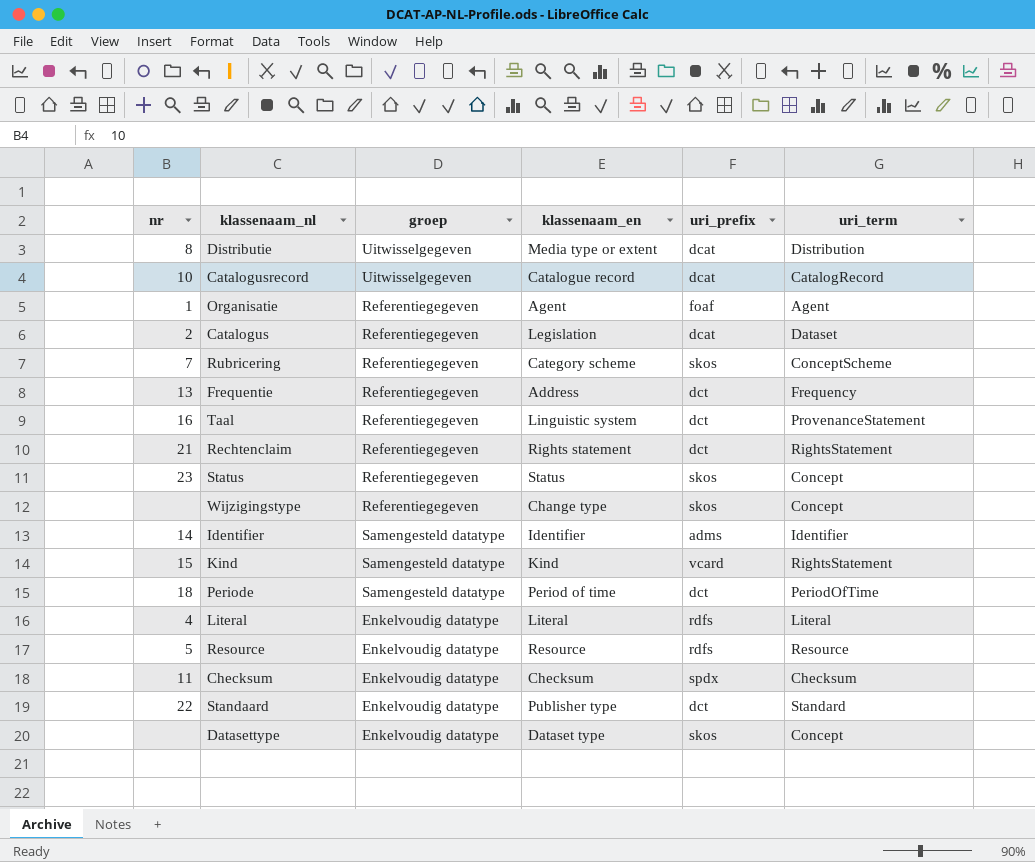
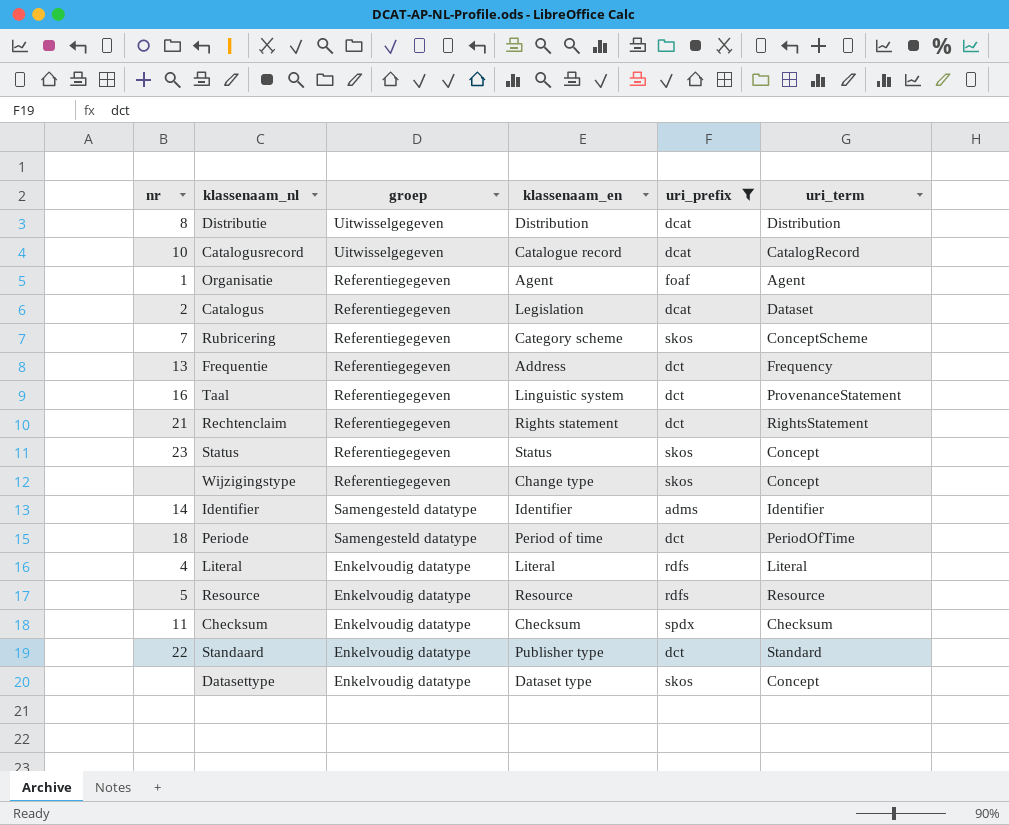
filter: none -> uri_prefix != vcard
Distributie | klassenaam_en: Media type or extent -> Distribution

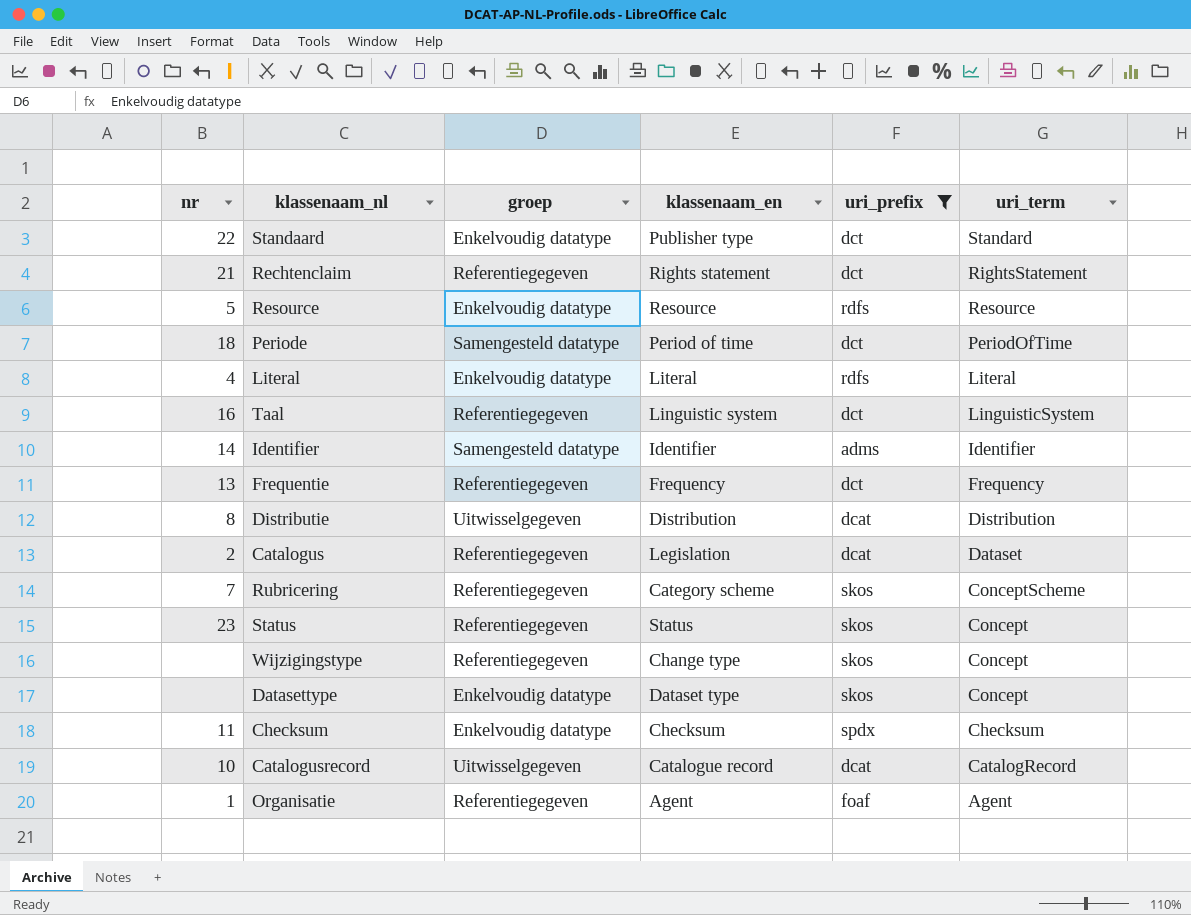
row order: none -> uri_term descending
Taal | uri_term: ProvenanceStatement -> LinguisticSystem
Frequentie | klassenaam_en: Address -> Frequency

